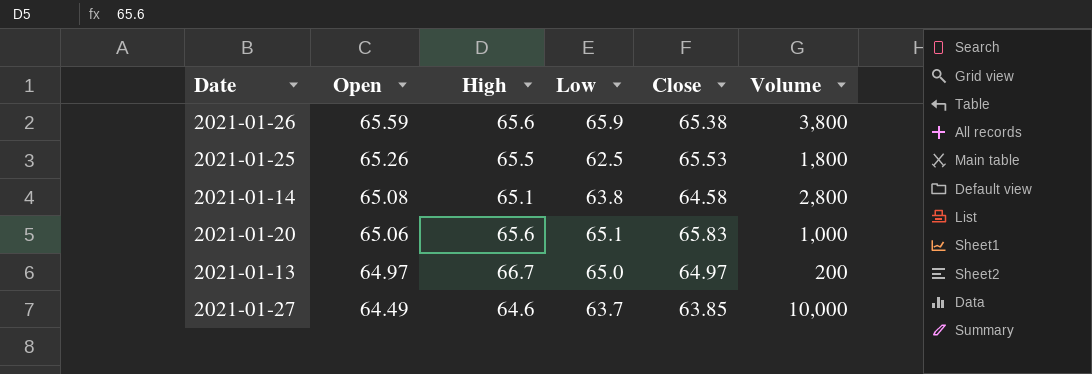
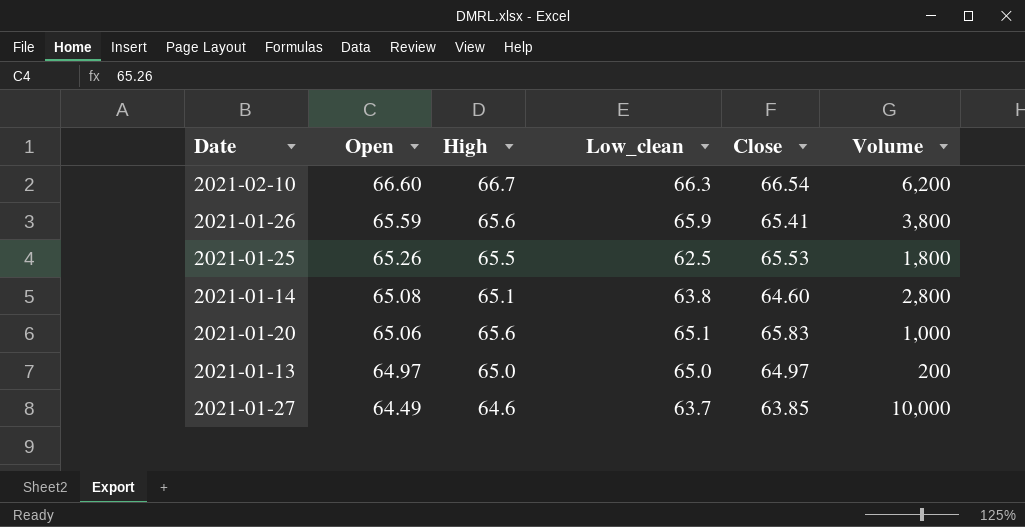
column name: Low -> Low_clean
row 2021-02-10: none -> 66.60 | 66.7 | 66.3 | 66.54 | 6,200
2021-01-26 | Close: 65.38 -> 65.41
2021-01-14 | Close: 64.58 -> 64.60
2021-01-13 | High: 66.7 -> 65.0

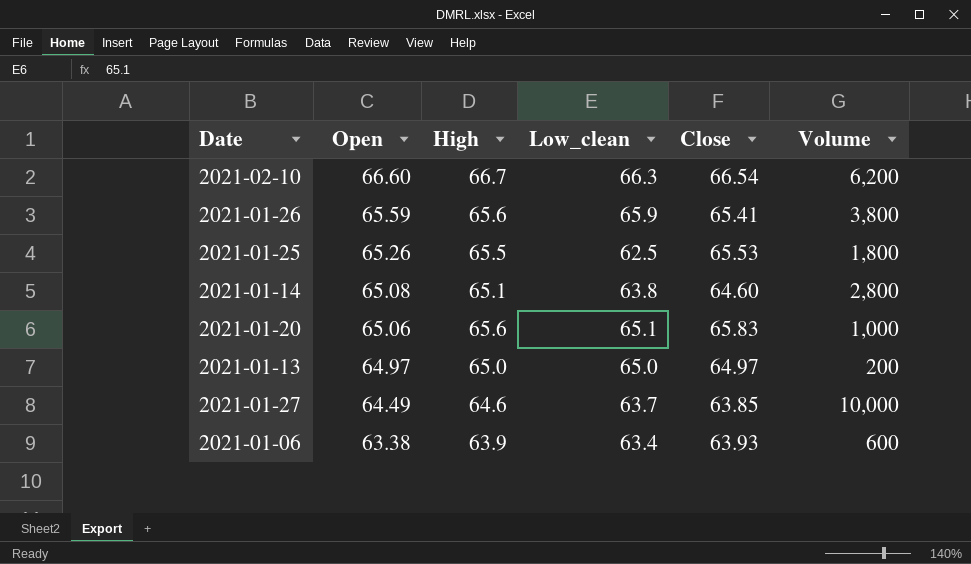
row 2021-01-06: none -> 63.38 | 63.9 | 63.4 | 63.93 | 600

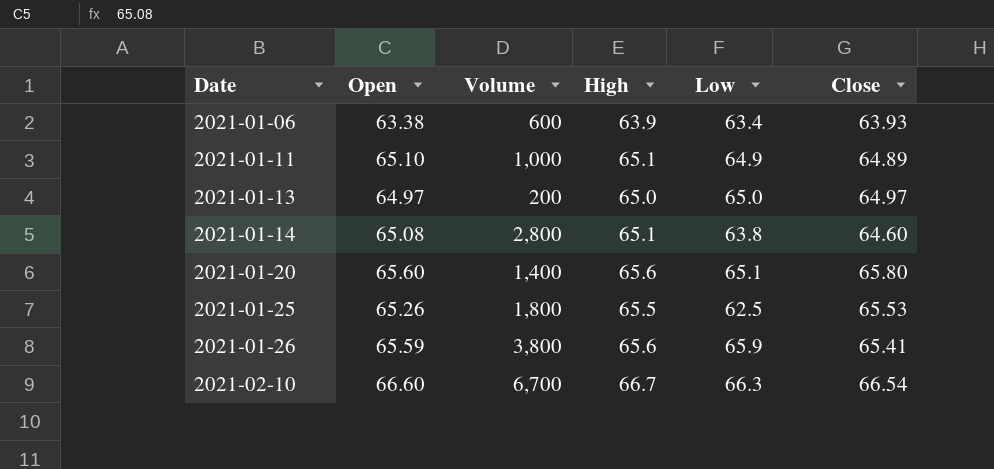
row order: Open descending -> Date ascending
column Volume | position: 6 -> 3
column name: Low_clean -> Low
row 2021-01-27: 64.49 | 64.6 | 63.7 | 63.85 | 10,000 -> none
row 2021-01-11: none -> 65.10 | 1,000 | 65.1 | 64.9 | 64.89
2021-01-20 | Open: 65.06 -> 65.60
2021-01-20 | Volume: 1,000 -> 1,400
2021-01-20 | Close: 65.83 -> 65.80
2021-02-10 | Volume: 6,200 -> 6,700

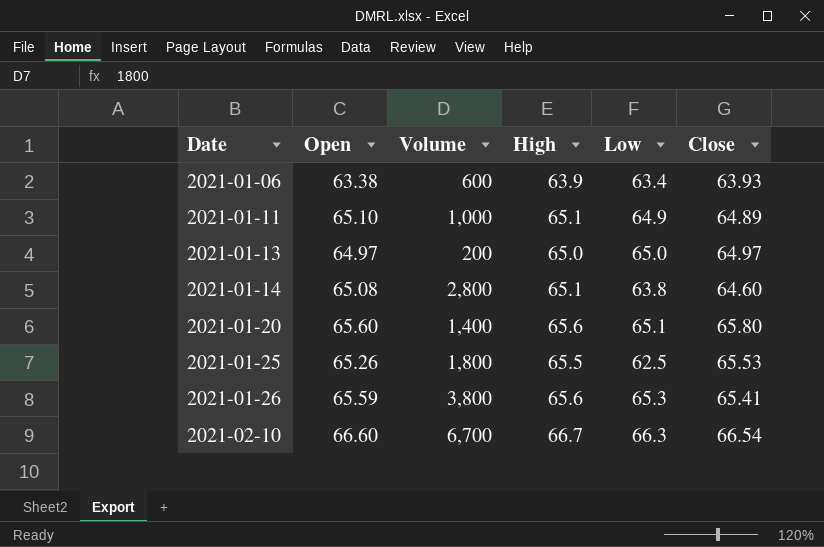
2021-01-26 | Low: 65.9 -> 65.3

